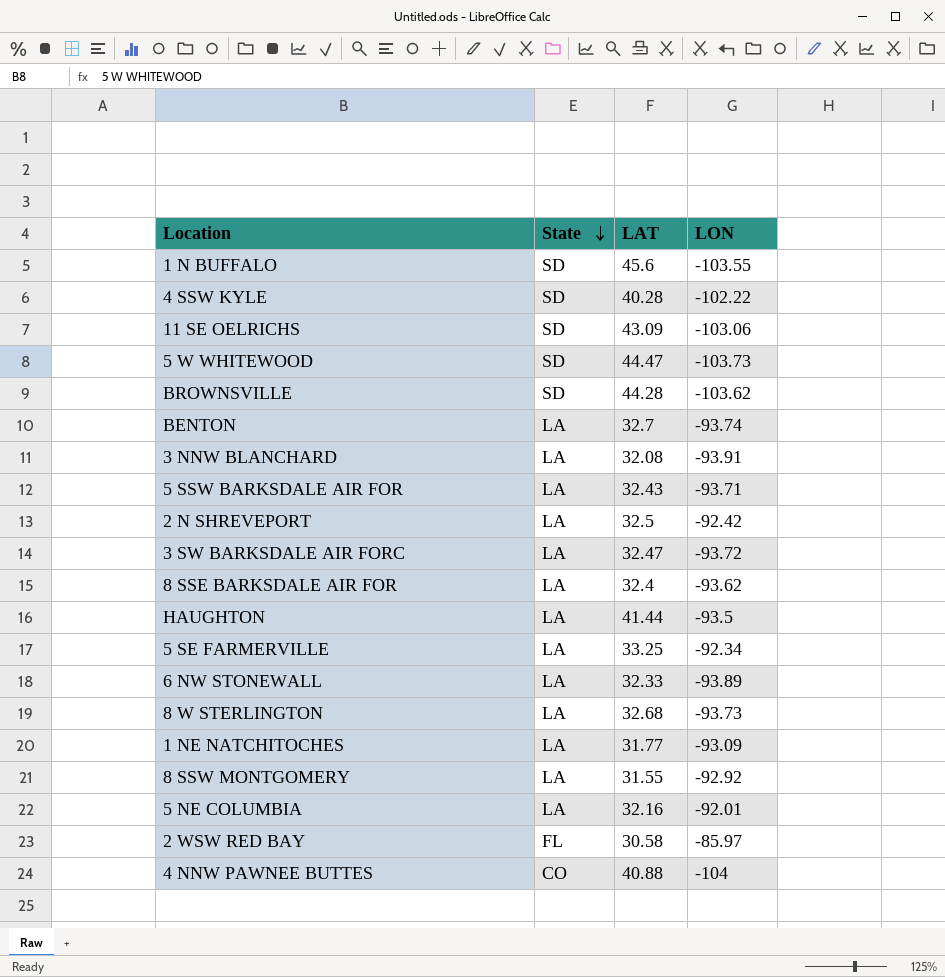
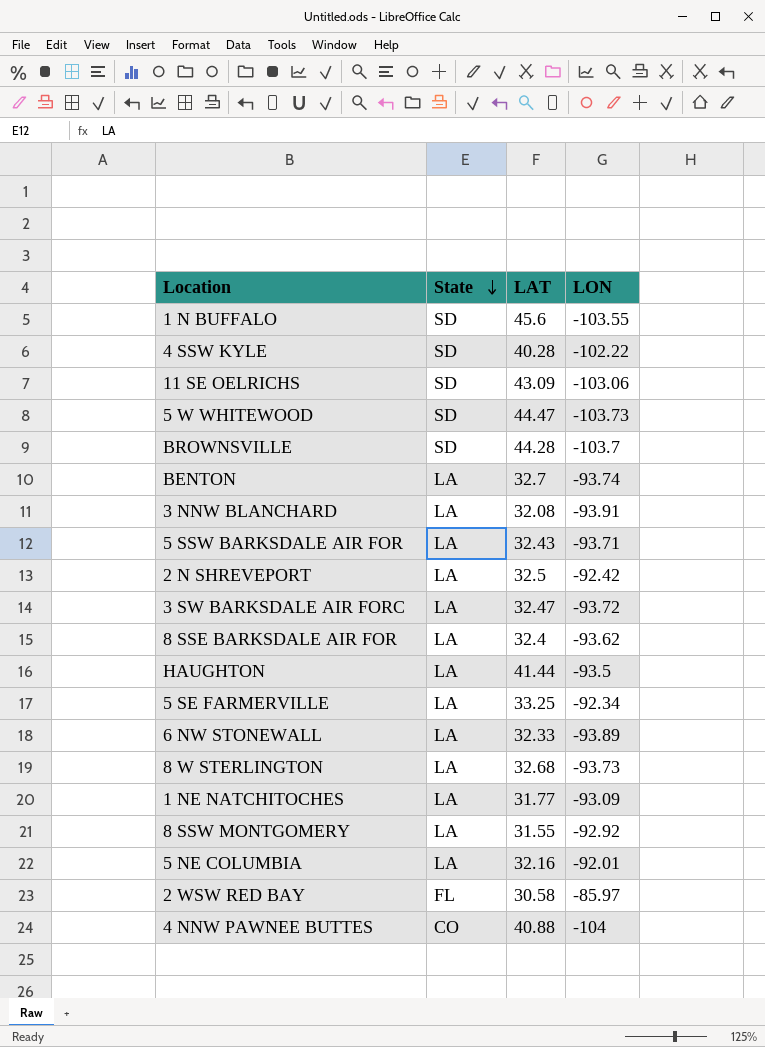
BROWNSVILLE | LON: -103.62 -> -103.7

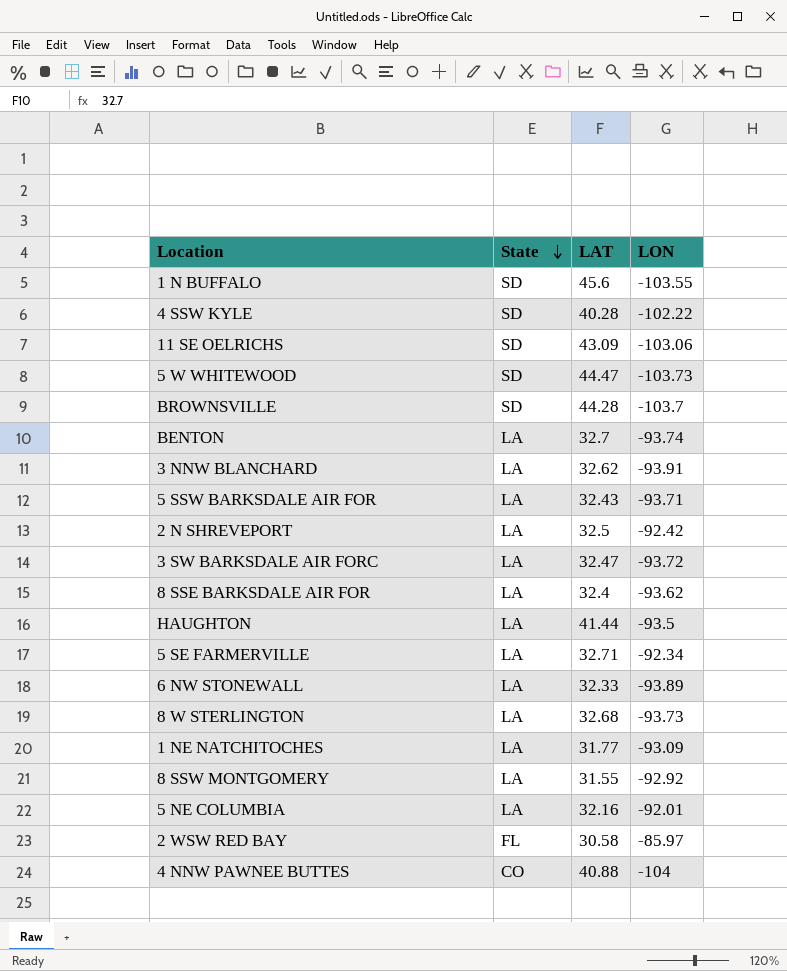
3 NNW BLANCHARD | LAT: 32.08 -> 32.62
5 SE FARMERVILLE | LAT: 33.25 -> 32.71

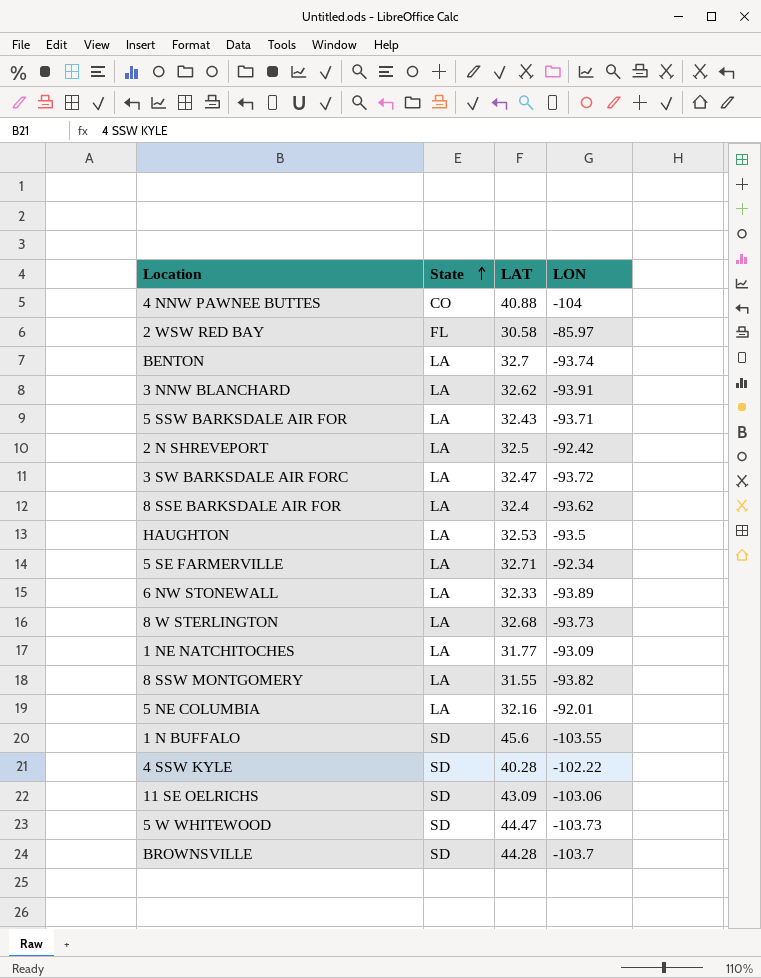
row order: State descending -> State ascending
HAUGHTON | LAT: 41.44 -> 32.53
8 SSW MONTGOMERY | LON: -92.92 -> -93.82

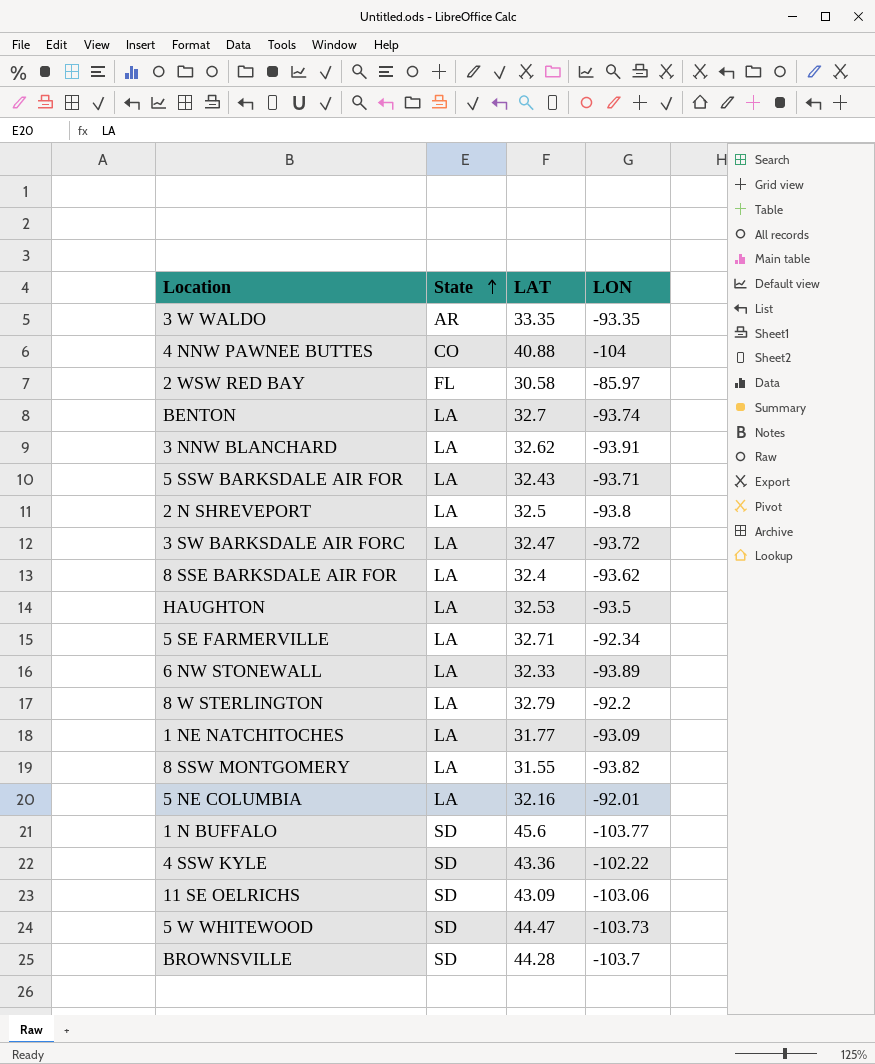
row 3 W WALDO: none -> AR | 33.35 | -93.35
2 N SHREVEPORT | LON: -92.42 -> -93.8
8 W STERLINGTON | LAT: 32.68 -> 32.79
8 W STERLINGTON | LON: -93.73 -> -92.2
1 N BUFFALO | LON: -103.55 -> -103.77
4 SSW KYLE | LAT: 40.28 -> 43.36

